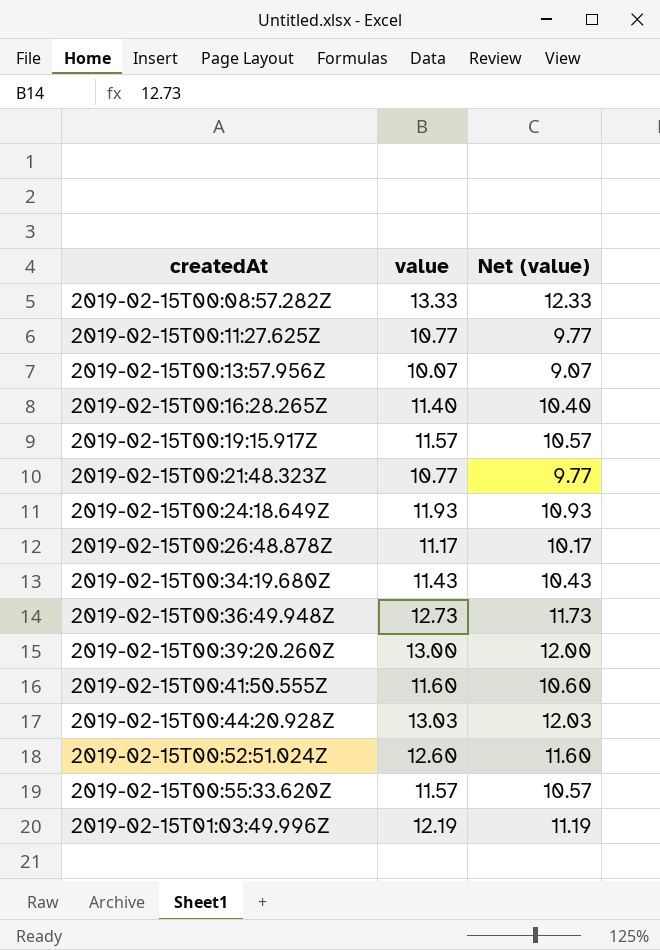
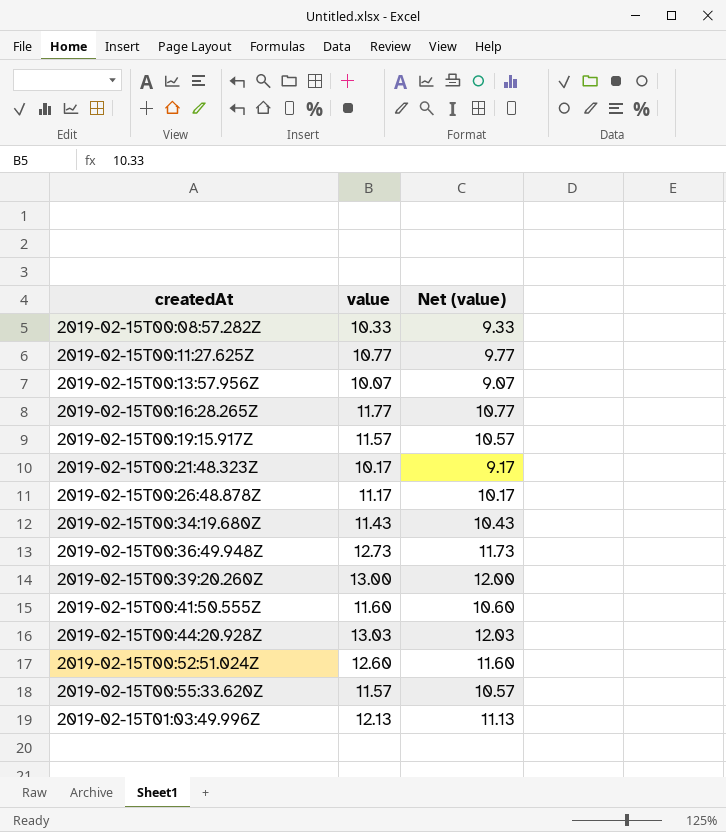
row 2019-02-15T00:24:18.649Z: 11.93 | 10.93 -> none
2019-02-15T00:08:57.282Z | value: 13.33 -> 10.33
2019-02-15T00:08:57.282Z | Net (value): 12.33 -> 9.33
2019-02-15T00:16:28.265Z | value: 11.40 -> 11.77
2019-02-15T00:16:28.265Z | Net (value): 10.40 -> 10.77
2019-02-15T00:21:48.323Z | value: 10.77 -> 10.17
2019-02-15T00:21:48.323Z | Net (value): 9.77 -> 9.17
2019-02-15T01:03:49.996Z | value: 12.19 -> 12.13
2019-02-15T01:03:49.996Z | Net (value): 11.19 -> 11.13

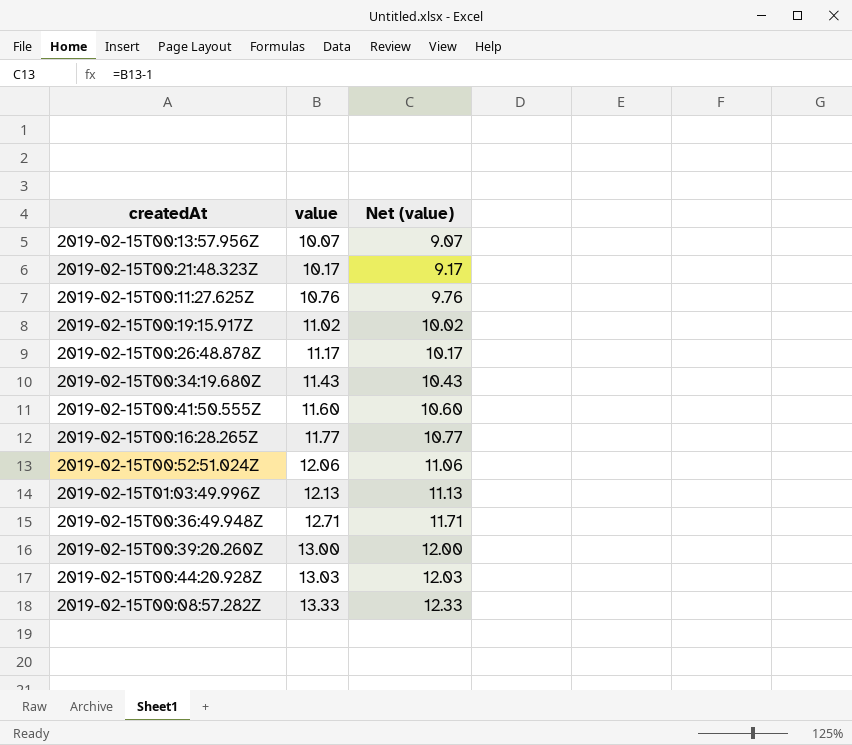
row order: createdAt ascending -> value ascending
row 2019-02-15T00:55:33.620Z: 11.57 | 10.57 -> none
2019-02-15T00:11:27.625Z | value: 10.77 -> 10.76
2019-02-15T00:11:27.625Z | Net (value): 9.77 -> 9.76
2019-02-15T00:19:15.917Z | value: 11.57 -> 11.02
2019-02-15T00:19:15.917Z | Net (value): 10.57 -> 10.02
2019-02-15T00:52:51.024Z | value: 12.60 -> 12.06
2019-02-15T00:52:51.024Z | Net (value): 11.60 -> 11.06
2019-02-15T00:36:49.948Z | value: 12.73 -> 12.71
2019-02-15T00:36:49.948Z | Net (value): 11.73 -> 11.71
2019-02-15T00:08:57.282Z | value: 10.33 -> 13.33
2019-02-15T00:08:57.282Z | Net (value): 9.33 -> 12.33

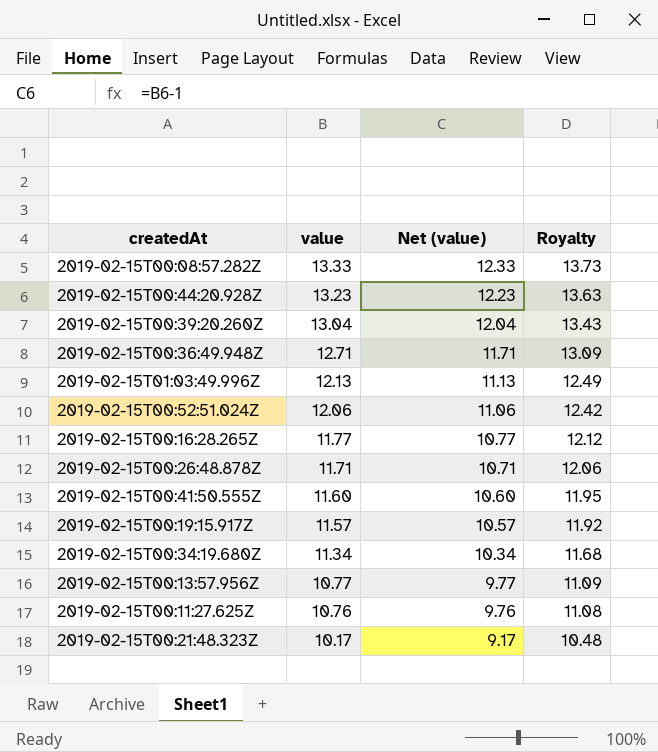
row order: value ascending -> value descending
column Royalty | formula: none -> [value] * 1.03
2019-02-15T00:44:20.928Z | value: 13.03 -> 13.23
2019-02-15T00:44:20.928Z | Net (value): 12.03 -> 12.23
2019-02-15T00:39:20.260Z | value: 13.00 -> 13.04
2019-02-15T00:39:20.260Z | Net (value): 12.00 -> 12.04
2019-02-15T00:26:48.878Z | value: 11.17 -> 11.71
2019-02-15T00:26:48.878Z | Net (value): 10.17 -> 10.71
2019-02-15T00:19:15.917Z | value: 11.02 -> 11.57
2019-02-15T00:19:15.917Z | Net (value): 10.02 -> 10.57
2019-02-15T00:34:19.680Z | value: 11.43 -> 11.34
2019-02-15T00:34:19.680Z | Net (value): 10.43 -> 10.34
2019-02-15T00:13:57.956Z | value: 10.07 -> 10.77
2019-02-15T00:13:57.956Z | Net (value): 9.07 -> 9.77

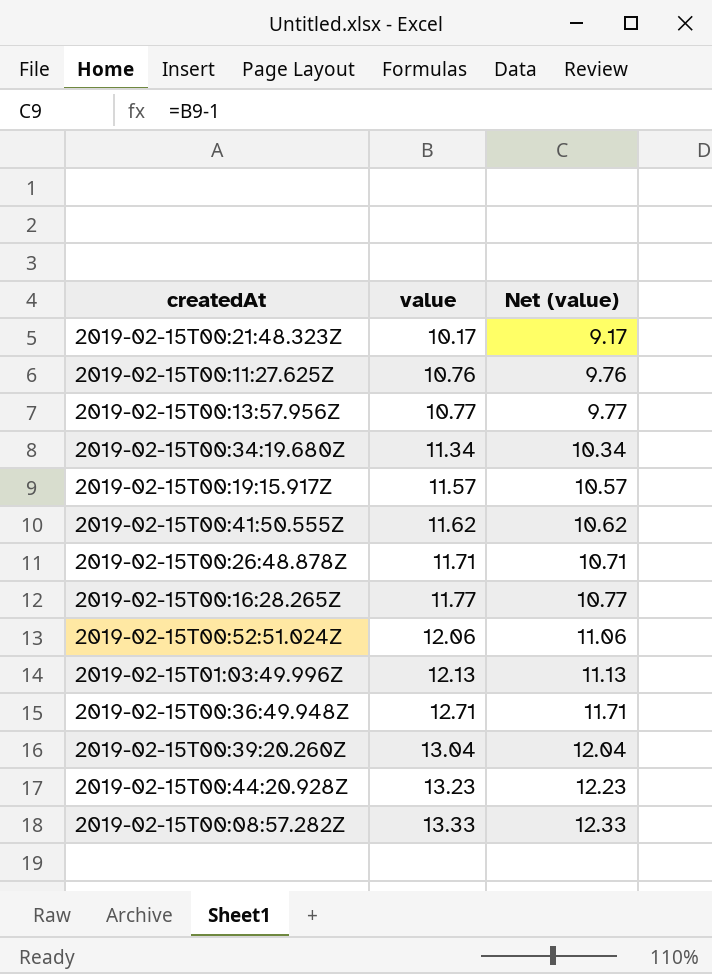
row order: value descending -> value ascending
column Royalty | formula: [value] * 1.03 -> none
2019-02-15T00:41:50.555Z | value: 11.60 -> 11.62
2019-02-15T00:41:50.555Z | Net (value): 10.60 -> 10.62

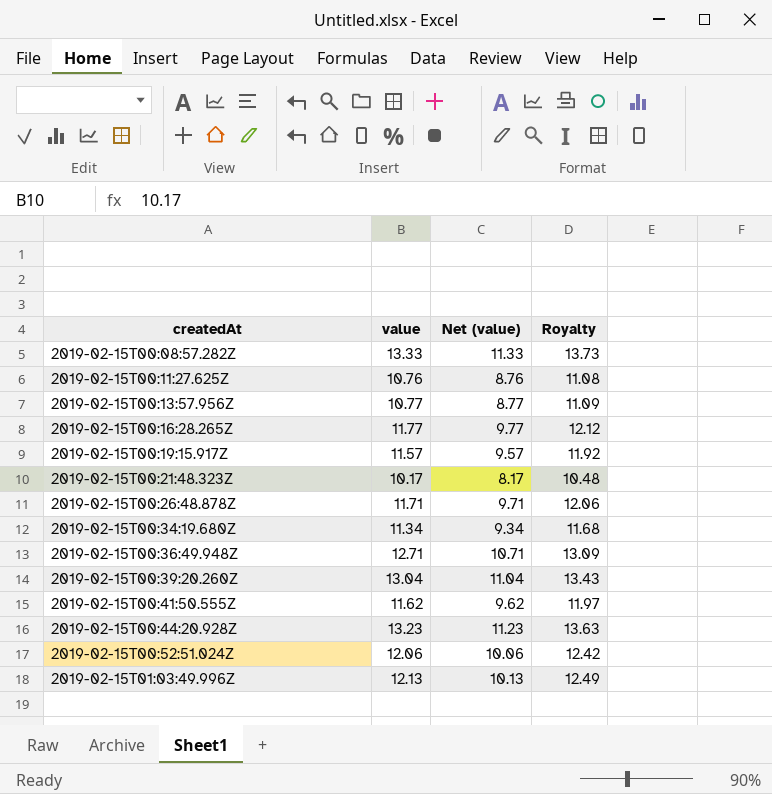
row order: value ascending -> createdAt ascending
column Net (value) | formula: [value] - 1 -> [value] - 2
column Royalty | formula: none -> [value] * 1.03

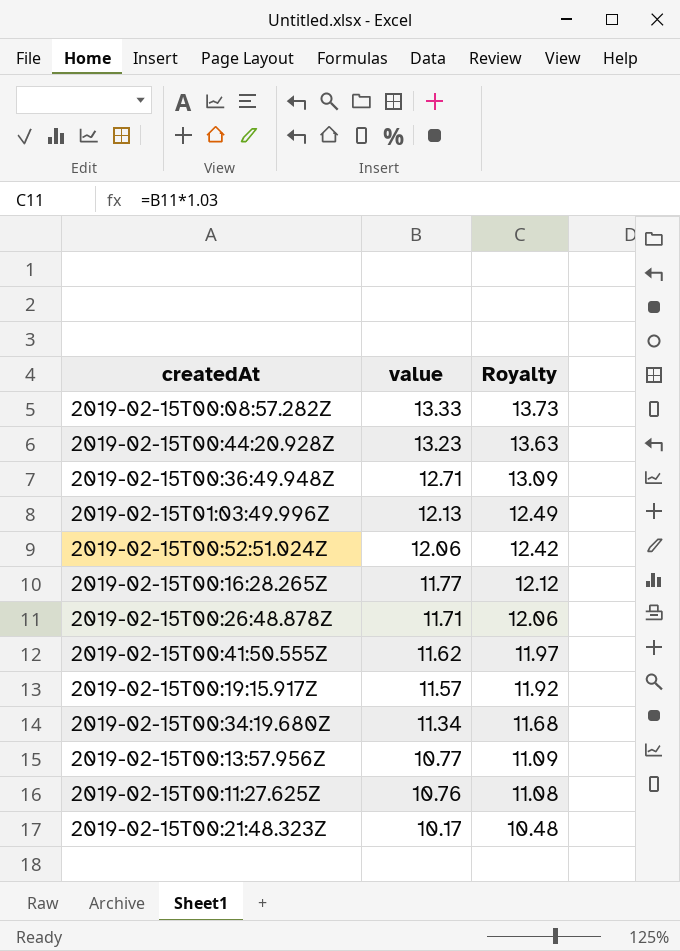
row order: createdAt ascending -> value descending
column Net (value) | formula: [value] - 2 -> none
row 2019-02-15T00:39:20.260Z: 13.04 | 11.04 | 13.43 -> none

